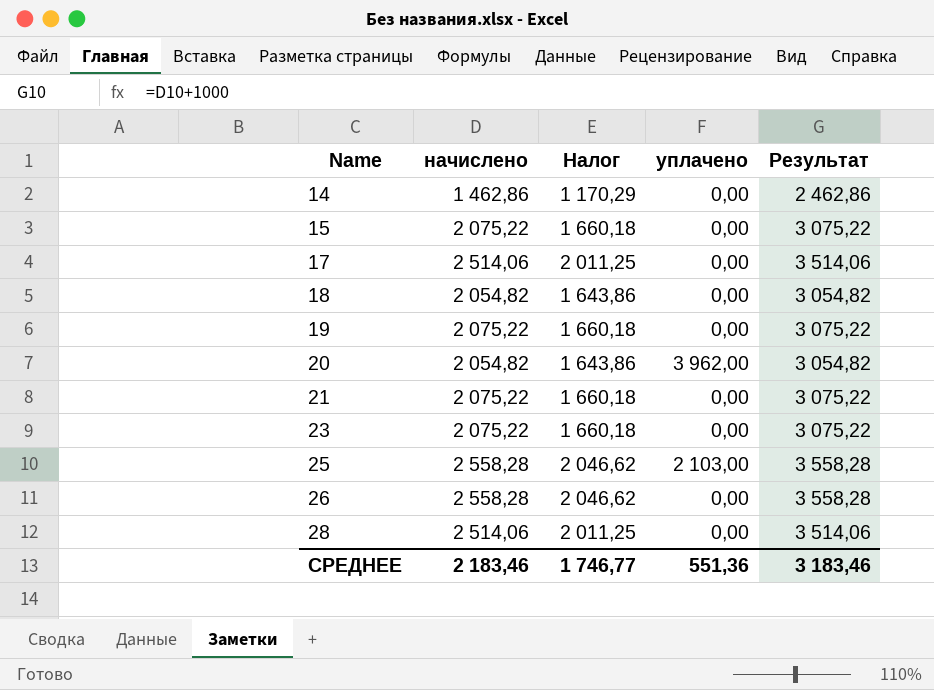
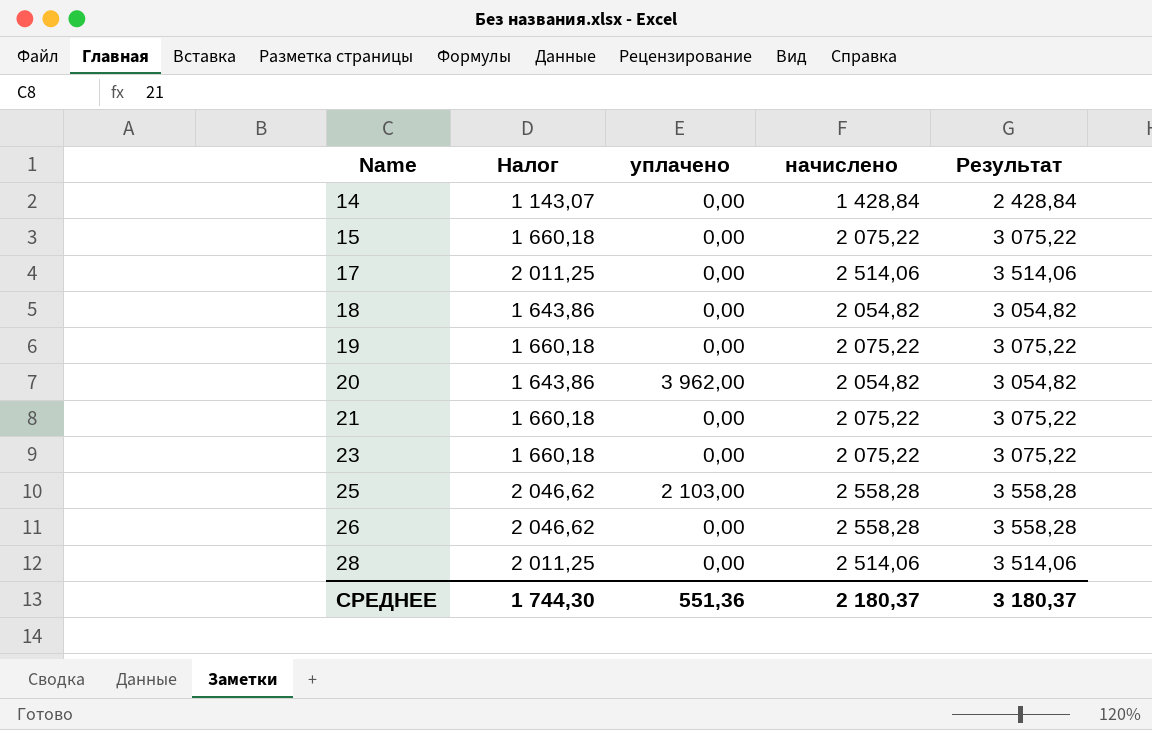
column начислено | position: 2 -> 4
14 | Налог: 1 170,29 -> 1 143,07
14 | начислено: 1 462,86 -> 1 428,84
14 | Результат: 2 462,86 -> 2 428,84
СРЕДНЕЕ | Налог: 1 746,77 -> 1 744,30
СРЕДНЕЕ | начислено: 2 183,46 -> 2 180,37
СРЕДНЕЕ | Результат: 3 183,46 -> 3 180,37

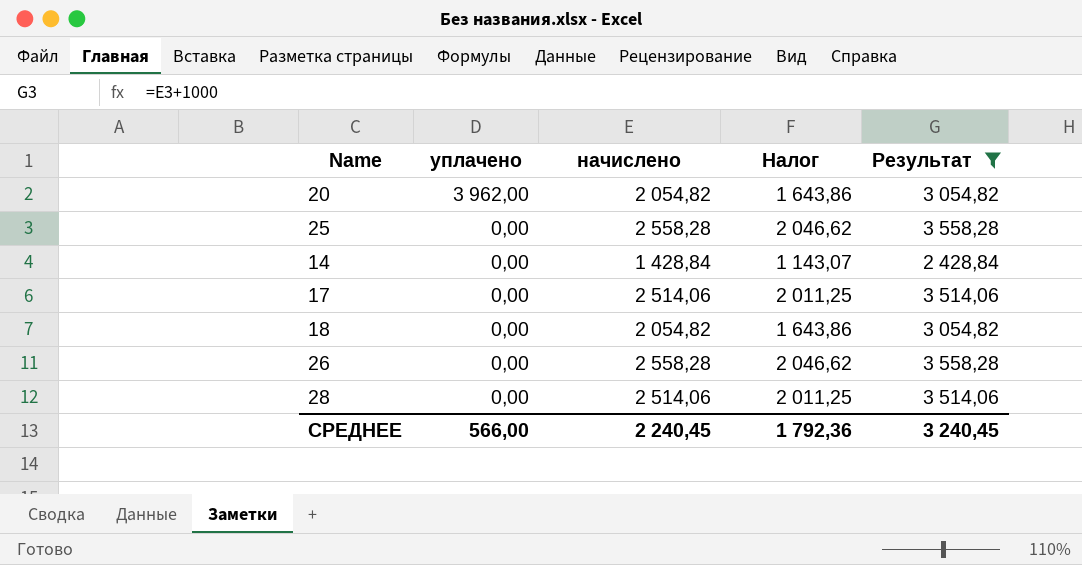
filter: none -> Результат != 3 075,22
row order: Name ascending -> уплачено descending
column Налог | position: 2 -> 4
25 | уплачено: 2 103,00 -> 0,00
СРЕДНЕЕ | уплачено: 551,36 -> 566,00
СРЕДНЕЕ | начислено: 2 180,37 -> 2 240,45
СРЕДНЕЕ | Налог: 1 744,30 -> 1 792,36
СРЕДНЕЕ | Результат: 3 180,37 -> 3 240,45

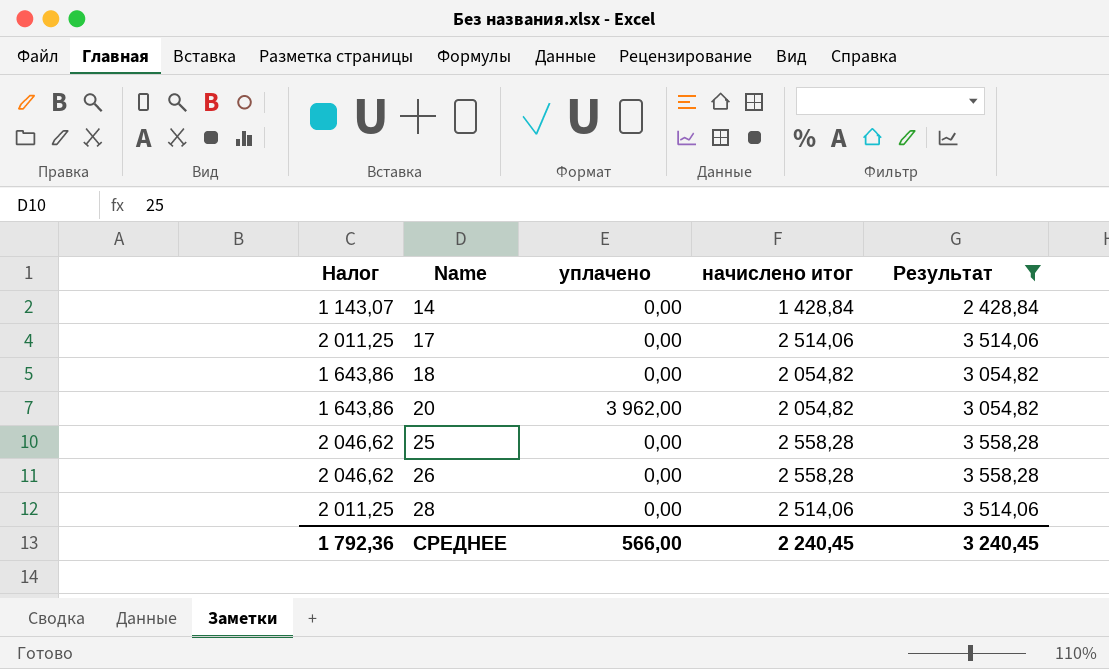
row order: уплачено descending -> Name ascending
column Налог | position: 4 -> 1
column name: начислено -> начислено итог

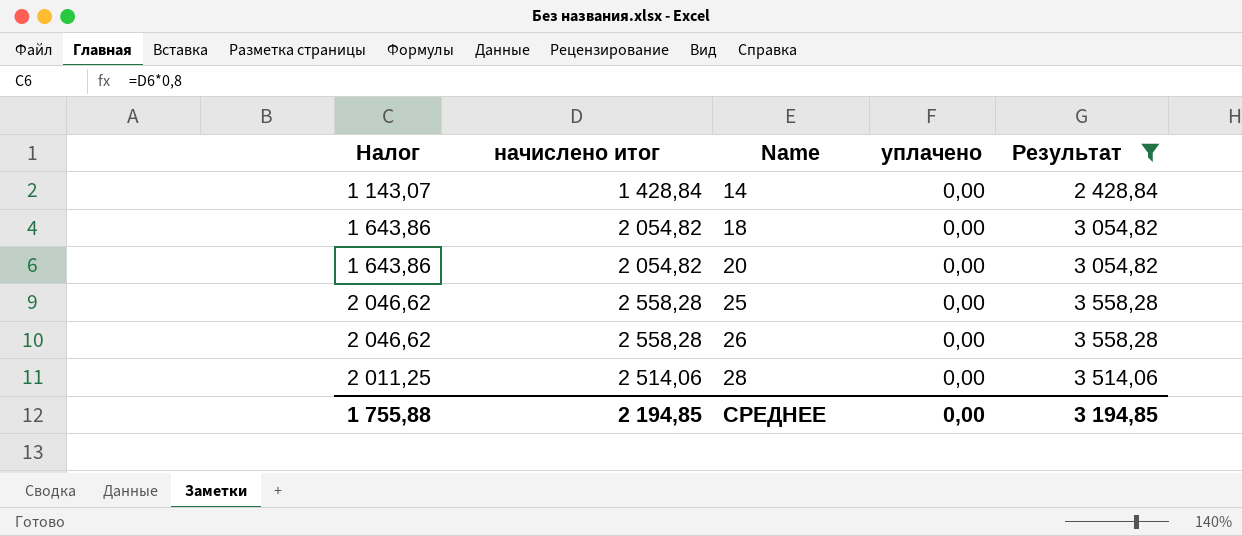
column начислено итог | position: 4 -> 2
row 17: 2 011,25 | 0,00 | 2 514,06 | 3 514,06 -> none
20 | уплачено: 3 962,00 -> 0,00
СРЕДНЕЕ | Налог: 1 792,36 -> 1 755,88
СРЕДНЕЕ | начислено итог: 2 240,45 -> 2 194,85
СРЕДНЕЕ | уплачено: 566,00 -> 0,00
СРЕДНЕЕ | Результат: 3 240,45 -> 3 194,85

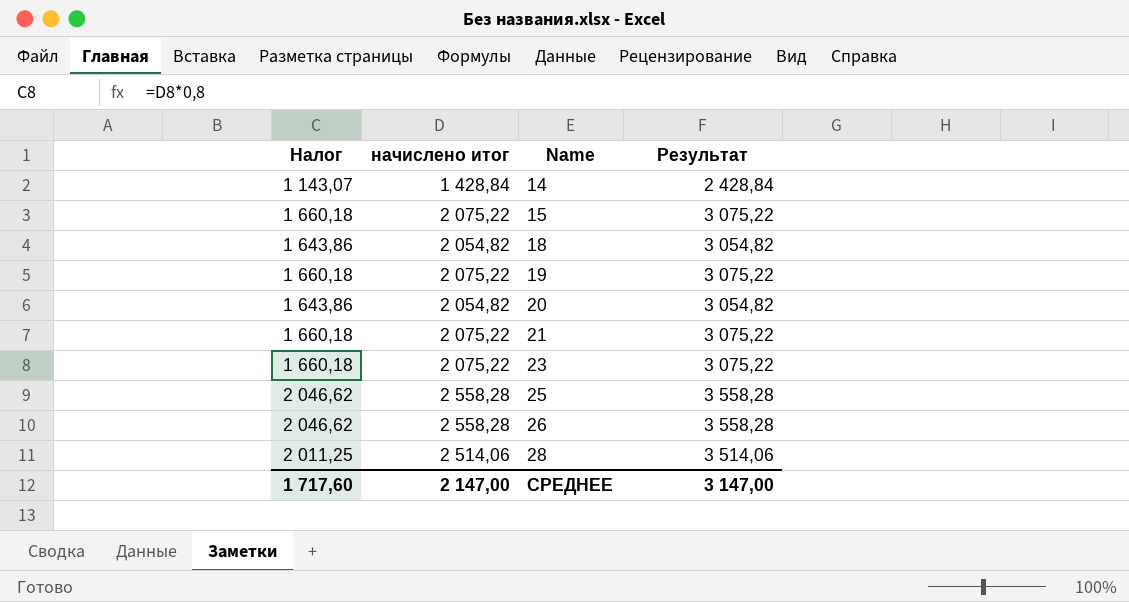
filter: Результат != 3 075,22 -> none
column уплачено | position: 4 -> none
СРЕДНЕЕ | Налог: 1 755,88 -> 1 717,60
СРЕДНЕЕ | начислено итог: 2 194,85 -> 2 147,00
СРЕДНЕЕ | Результат: 3 194,85 -> 3 147,00

